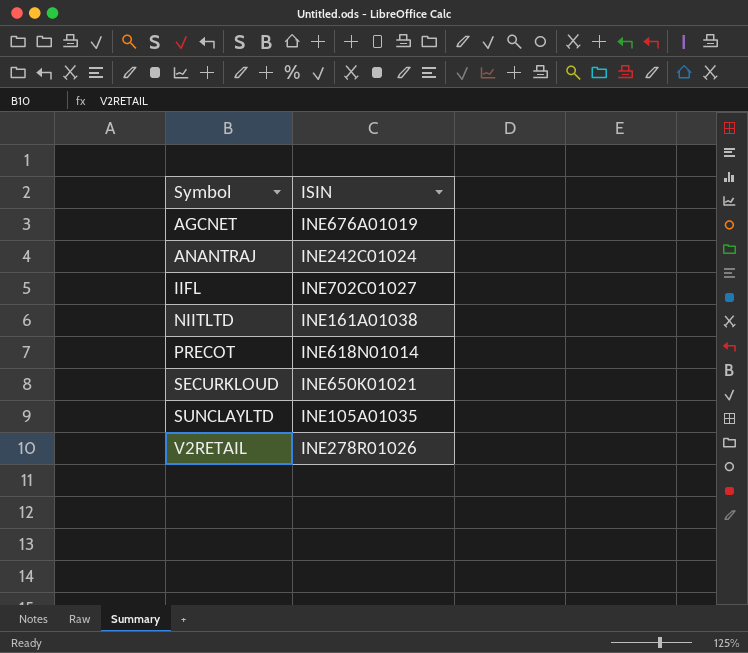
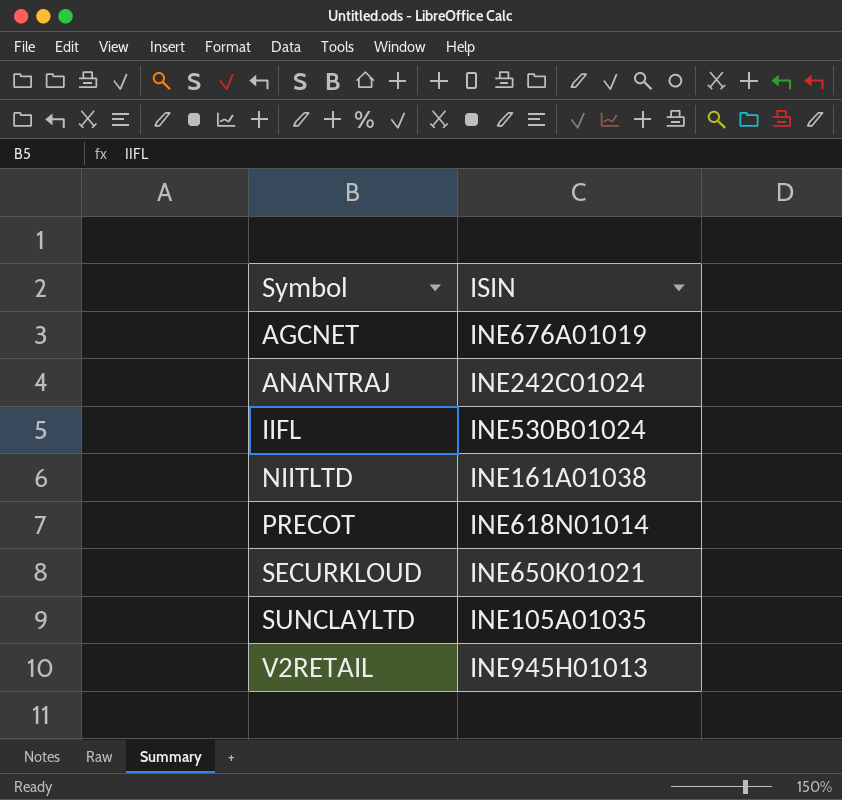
IIFL | ISIN: INE702C01027 -> INE530B01024
V2RETAIL | ISIN: INE278R01026 -> INE945H01013

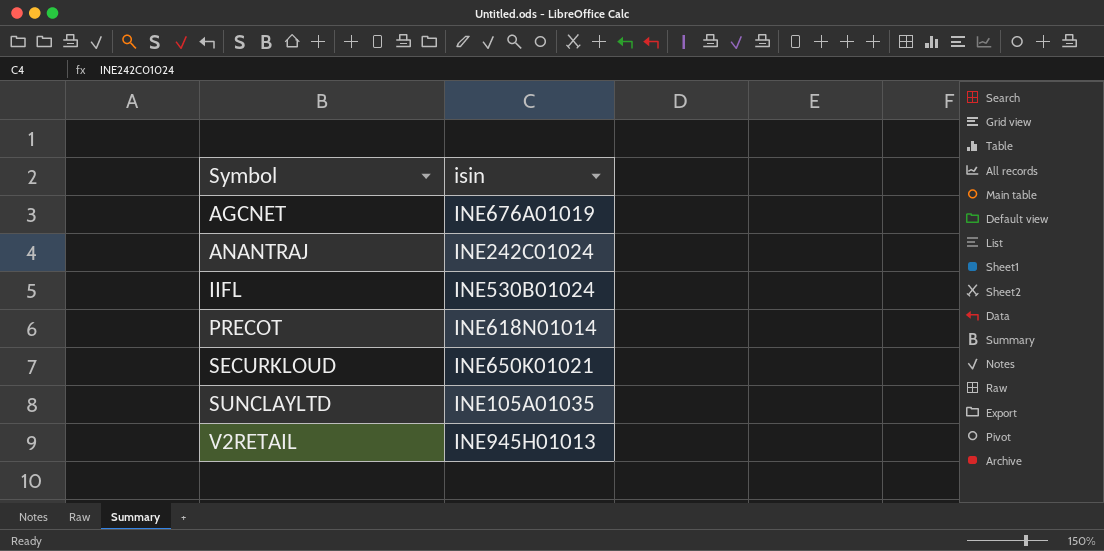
column name: ISIN -> isin
row NIITLTD: INE161A01038 -> none

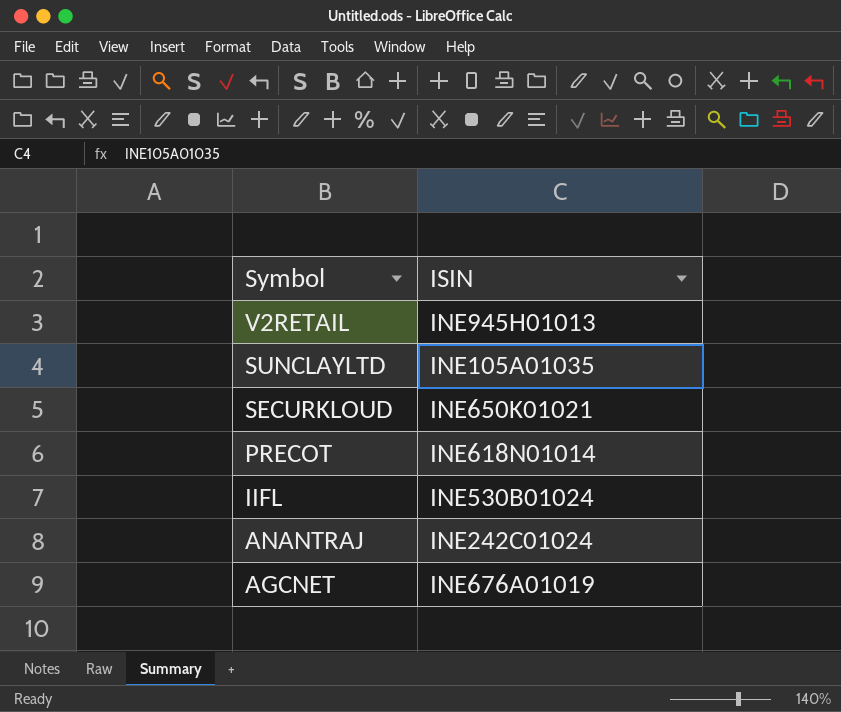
row order: Symbol ascending -> Symbol descending
column name: isin -> ISIN

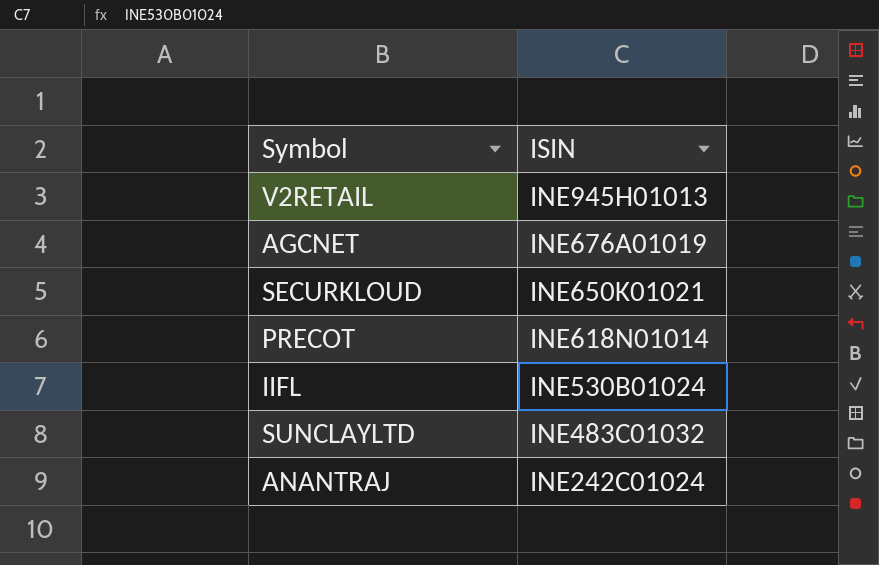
row order: Symbol descending -> ISIN descending
SUNCLAYLTD | ISIN: INE105A01035 -> INE483C01032

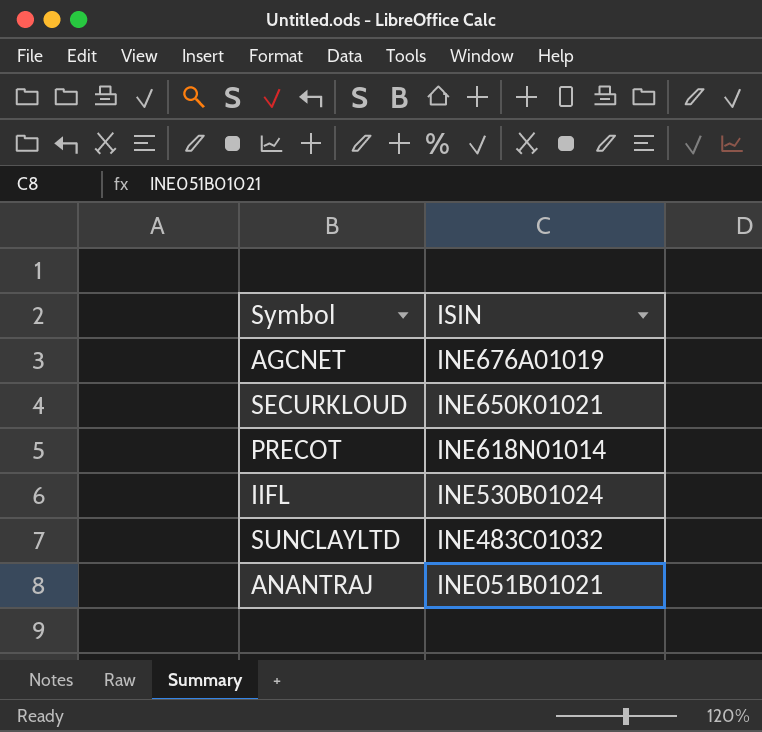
row V2RETAIL: INE945H01013 -> none
ANANTRAJ | ISIN: INE242C01024 -> INE051B01021

